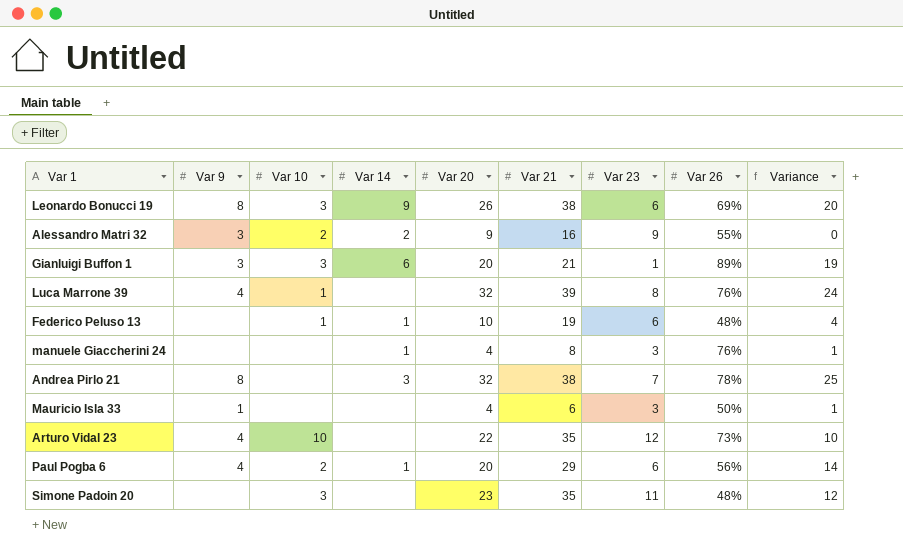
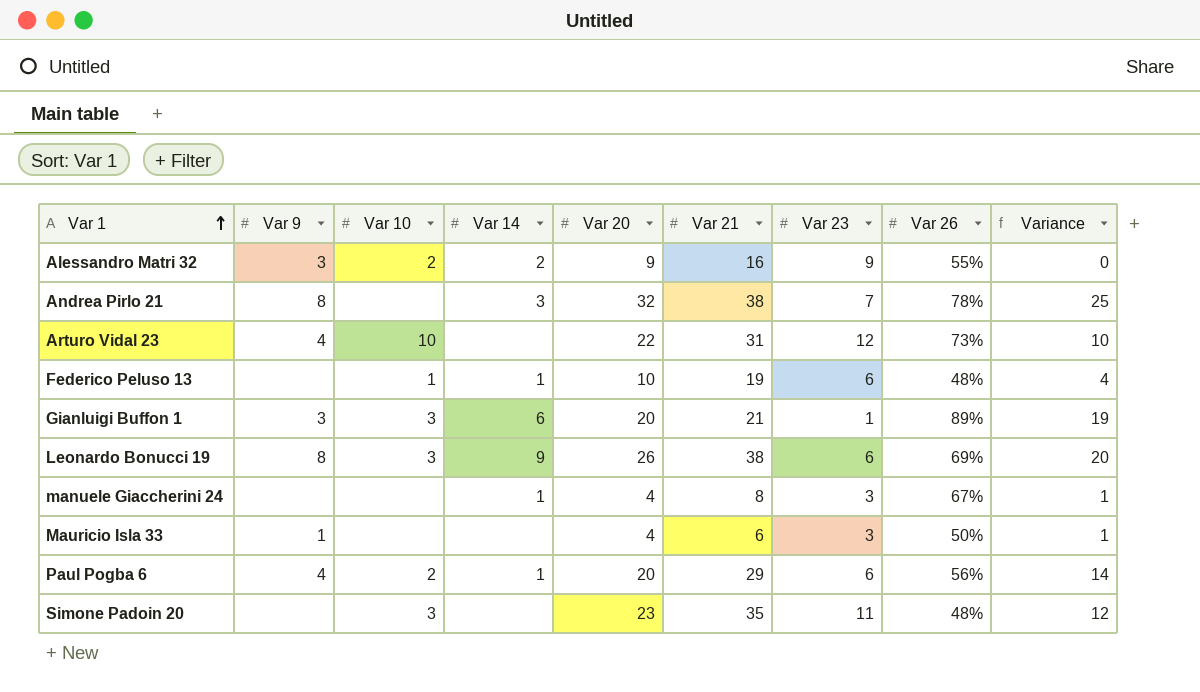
row order: none -> Var 1 ascending
row Luca Marrone 39: 4 | 1 | none | 32 | 39 | 8 | 76% | 24 -> none
Arturo Vidal 23 | Var 21: 35 -> 31
manuele Giaccherini 24 | Var 26: 76% -> 67%

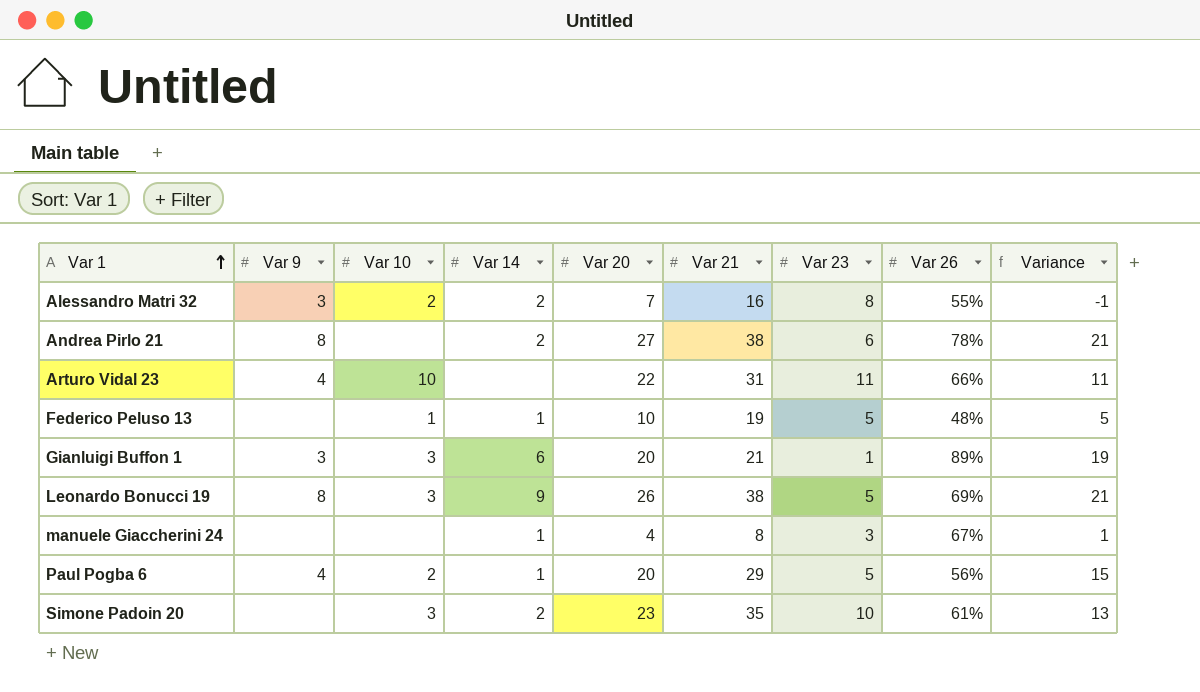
row Mauricio Isla 33: 1 | none | none | 4 | 6 | 3 | 50% | 1 -> none
Alessandro Matri 32 | Var 20: 9 -> 7
Alessandro Matri 32 | Var 23: 9 -> 8
Alessandro Matri 32 | Variance: 0 -> -1
Andrea Pirlo 21 | Var 14: 3 -> 2
Andrea Pirlo 21 | Var 20: 32 -> 27
Andrea Pirlo 21 | Var 23: 7 -> 6
Andrea Pirlo 21 | Variance: 25 -> 21
Arturo Vidal 23 | Var 23: 12 -> 11
Arturo Vidal 23 | Var 26: 73% -> 66%
Arturo Vidal 23 | Variance: 10 -> 11
Federico Peluso 13 | Var 23: 6 -> 5
Federico Peluso 13 | Variance: 4 -> 5
Leonardo Bonucci 19 | Var 23: 6 -> 5
Leonardo Bonucci 19 | Variance: 20 -> 21
Paul Pogba 6 | Var 23: 6 -> 5
Paul Pogba 6 | Variance: 14 -> 15
Simone Padoin 20 | Var 14: none -> 2
Simone Padoin 20 | Var 23: 11 -> 10
Simone Padoin 20 | Var 26: 48% -> 61%
Simone Padoin 20 | Variance: 12 -> 13

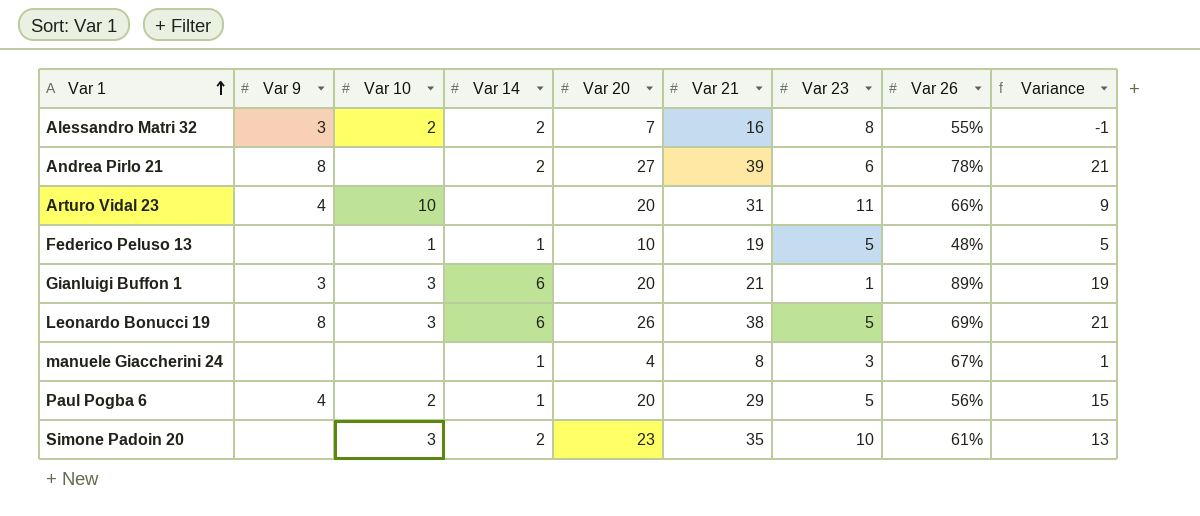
Andrea Pirlo 21 | Var 21: 38 -> 39
Arturo Vidal 23 | Var 20: 22 -> 20
Arturo Vidal 23 | Variance: 11 -> 9
Leonardo Bonucci 19 | Var 14: 9 -> 6

